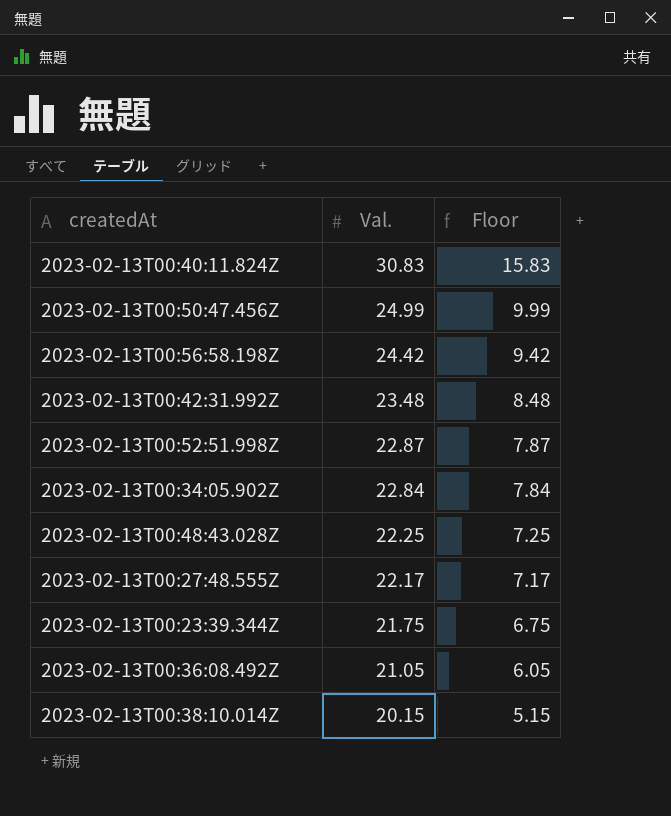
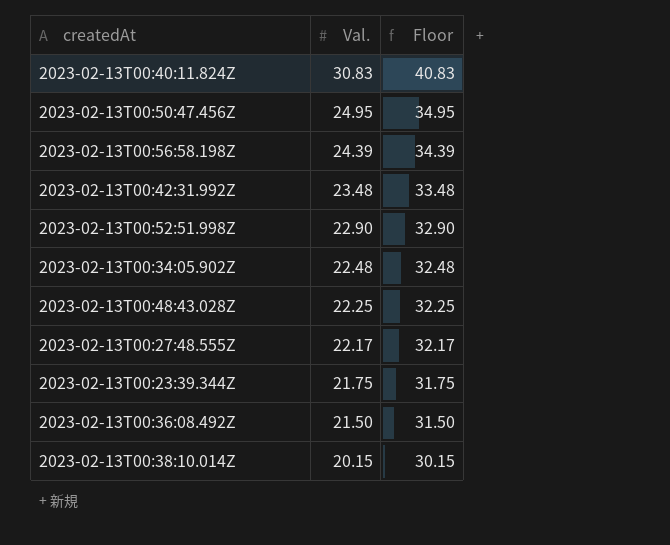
column Floor | formula: [Val.] - 15 -> [Val.] + 10
2023-02-13T00:50:47.456Z | Val.: 24.99 -> 24.95
2023-02-13T00:56:58.198Z | Val.: 24.42 -> 24.39
2023-02-13T00:52:51.998Z | Val.: 22.87 -> 22.90
2023-02-13T00:34:05.902Z | Val.: 22.84 -> 22.48
2023-02-13T00:36:08.492Z | Val.: 21.05 -> 21.50

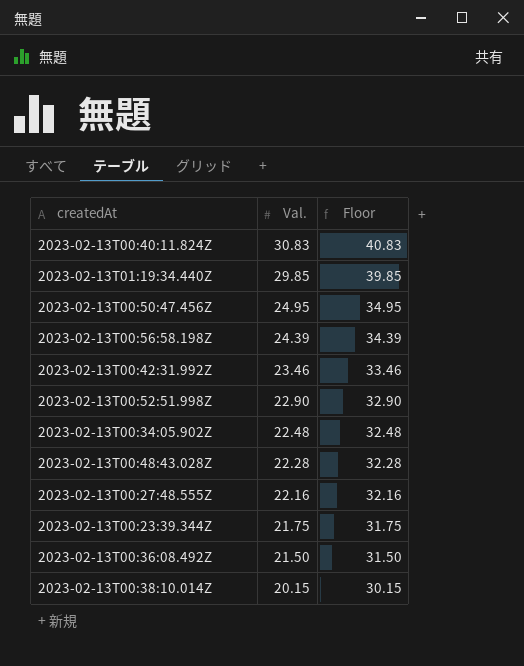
row 2023-02-13T01:19:34.440Z: none -> 29.85 | 39.85
2023-02-13T00:42:31.992Z | Val.: 23.48 -> 23.46
2023-02-13T00:42:31.992Z | Floor: 33.48 -> 33.46
2023-02-13T00:48:43.028Z | Val.: 22.25 -> 22.28
2023-02-13T00:48:43.028Z | Floor: 32.25 -> 32.28
2023-02-13T00:27:48.555Z | Val.: 22.17 -> 22.16
2023-02-13T00:27:48.555Z | Floor: 32.17 -> 32.16

